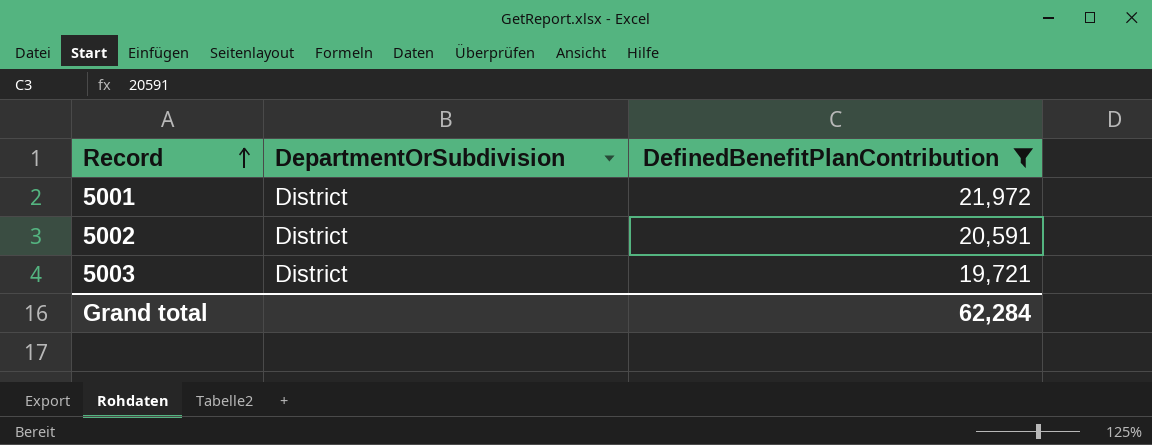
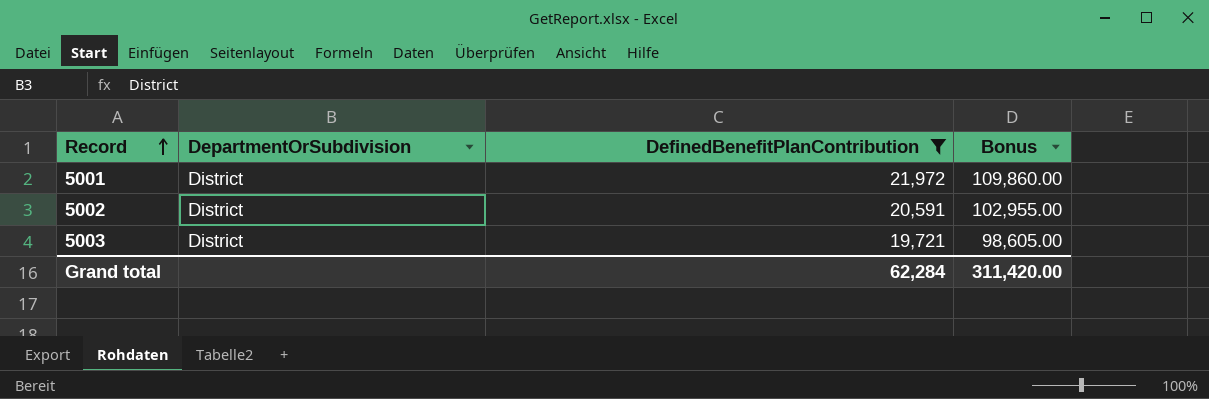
column Bonus | formula: none -> [DefinedBenefitPlanContribution] * 5

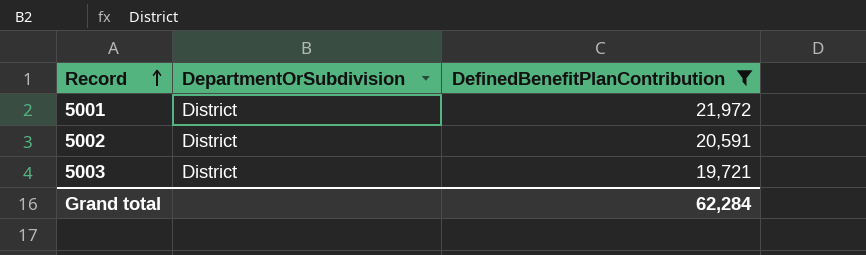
column Bonus | formula: [DefinedBenefitPlanContribution] * 5 -> none

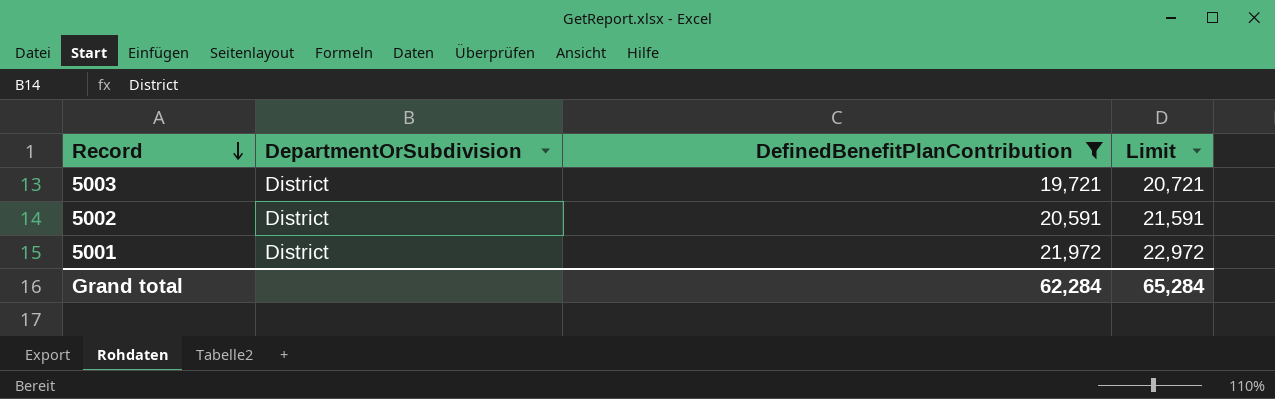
row order: Record ascending -> Record descending
column Limit | formula: none -> [DefinedBenefitPlanContribution] + 1000

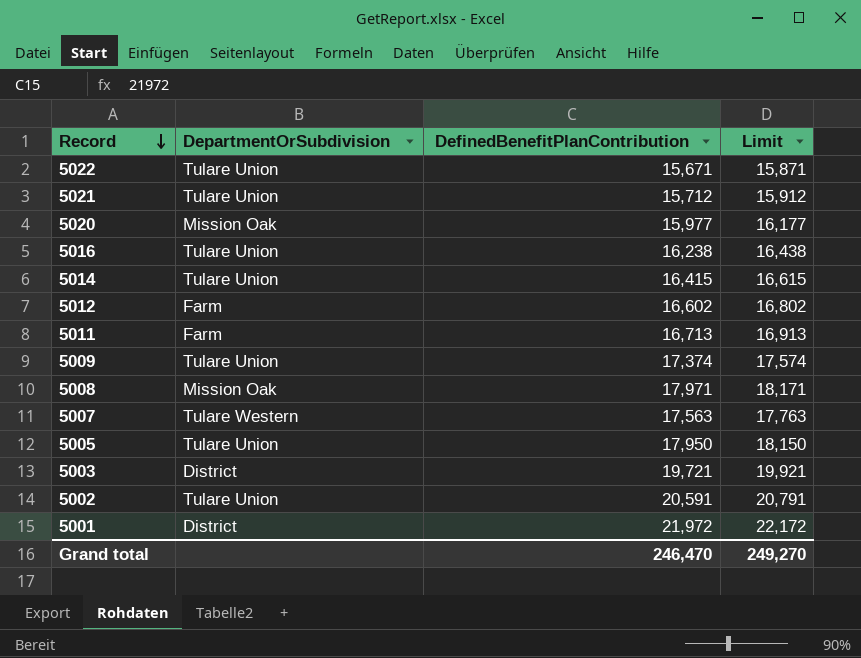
filter: DefinedBenefitPlanContribution >= 19,721 -> none
column Limit | formula: [DefinedBenefitPlanContribution] + 1000 -> [DefinedBenefitPlanContribution] + 200
5002 | DepartmentOrSubdivision: District -> Tulare Union
Grand total | DefinedBenefitPlanContribution: 62,284 -> 246,470
Grand total | Limit: 65,284 -> 249,270

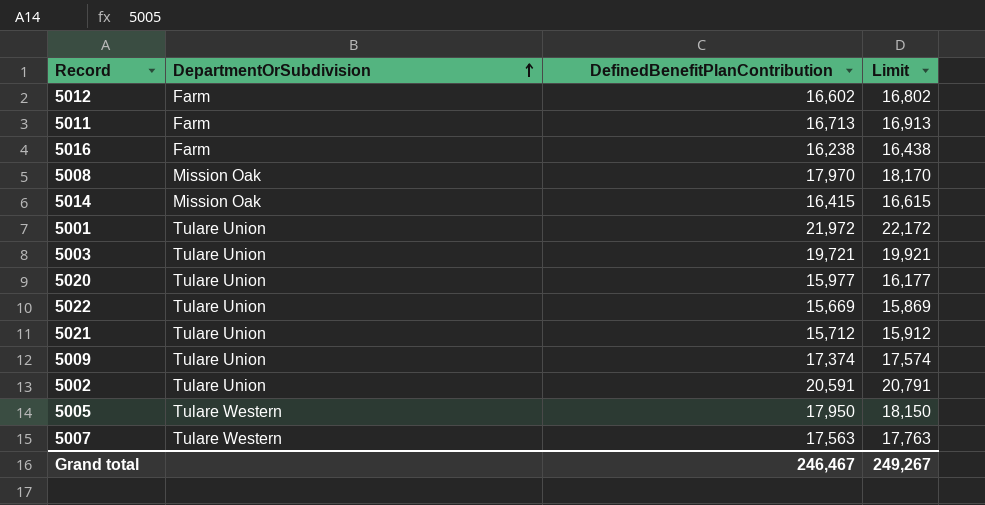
row order: Record descending -> DepartmentOrSubdivision ascending
5016 | DepartmentOrSubdivision: Tulare Union -> Farm
5008 | DefinedBenefitPlanContribution: 17,971 -> 17,970
5008 | Limit: 18,171 -> 18,170
5014 | DepartmentOrSubdivision: Tulare Union -> Mission Oak
5001 | DepartmentOrSubdivision: District -> Tulare Union
5003 | DepartmentOrSubdivision: District -> Tulare Union
5020 | DepartmentOrSubdivision: Mission Oak -> Tulare Union
5022 | DefinedBenefitPlanContribution: 15,671 -> 15,669
5022 | Limit: 15,871 -> 15,869
5005 | DepartmentOrSubdivision: Tulare Union -> Tulare Western
Grand total | DefinedBenefitPlanContribution: 246,470 -> 246,467
Grand total | Limit: 249,270 -> 249,267

